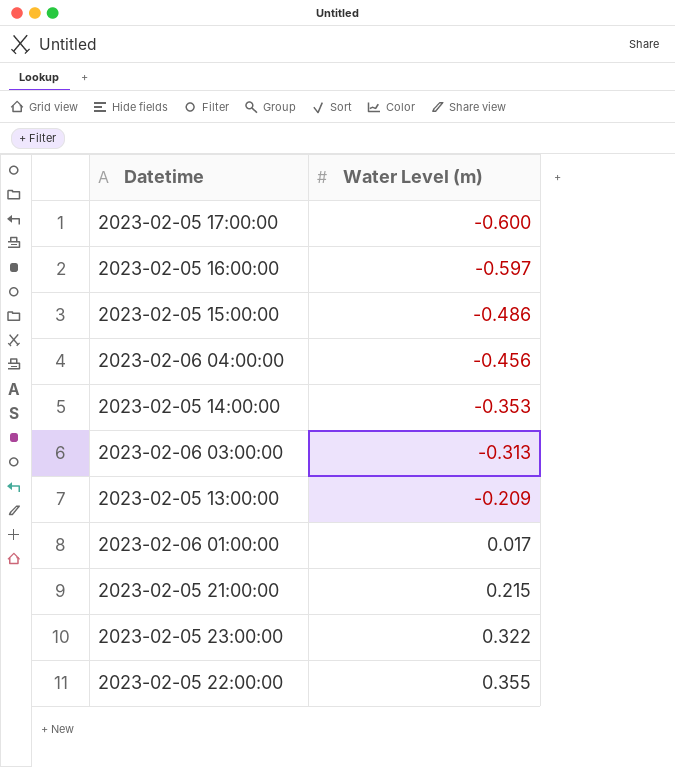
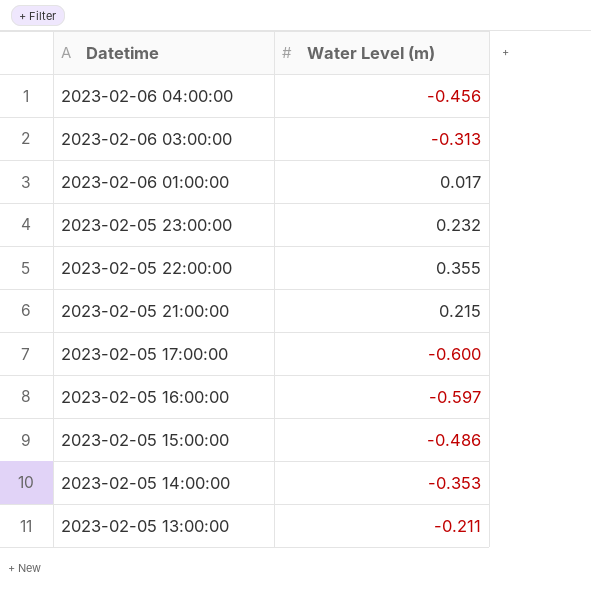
row order: Water Level (m) ascending -> Datetime descending
2023-02-05 23:00:00 | Water Level (m): 0.322 -> 0.232
2023-02-05 13:00:00 | Water Level (m): -0.209 -> -0.211

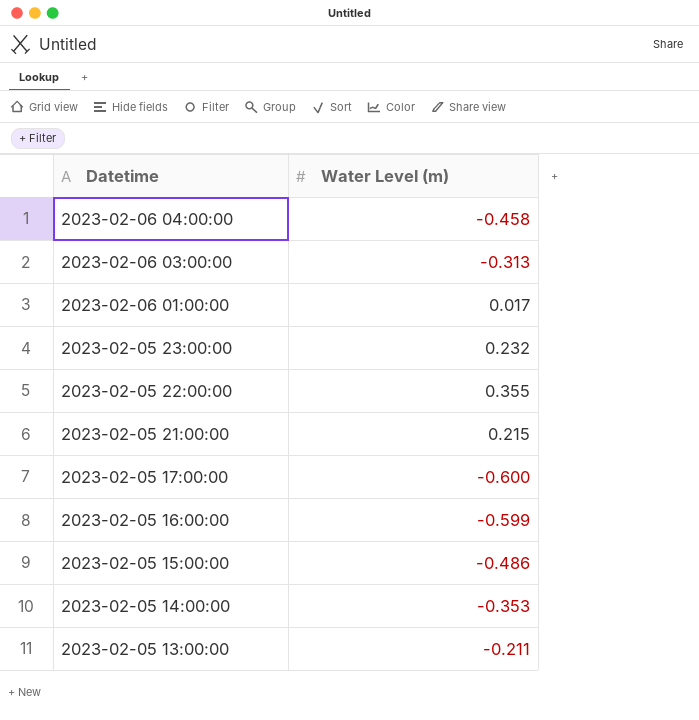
2023-02-06 04:00:00 | Water Level (m): -0.456 -> -0.458
2023-02-05 16:00:00 | Water Level (m): -0.597 -> -0.599

